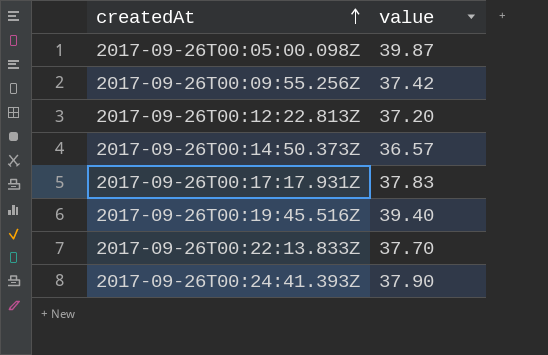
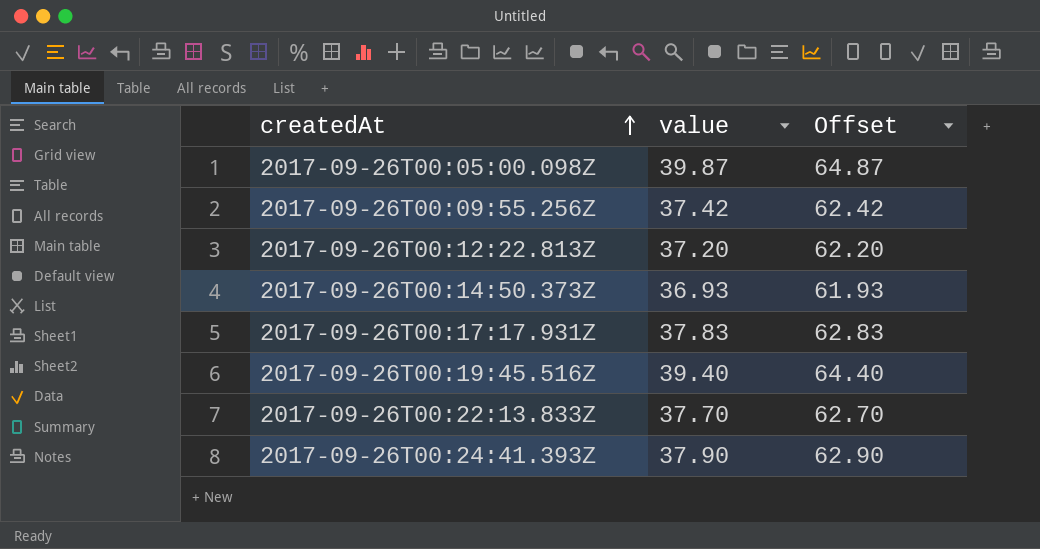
column Offset | formula: none -> [value] + 25
2017-09-26T00:14:50.373Z | value: 36.57 -> 36.93

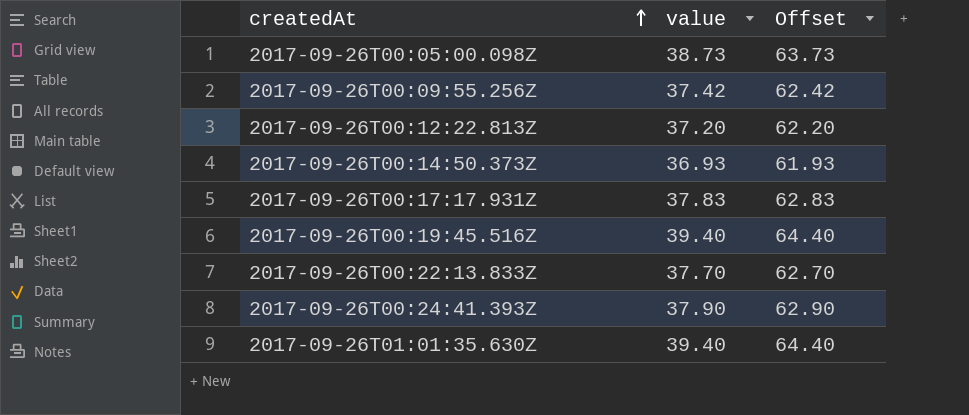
2017-09-26T00:05:00.098Z | value: 39.87 -> 38.73
2017-09-26T00:05:00.098Z | Offset: 64.87 -> 63.73
row 2017-09-26T01:01:35.630Z: none -> 39.40 | 64.40

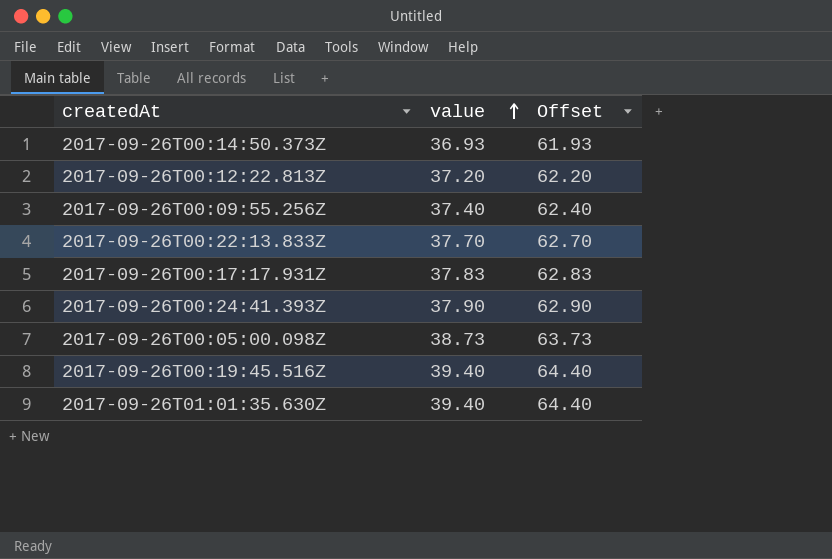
row order: createdAt ascending -> value ascending
2017-09-26T00:09:55.256Z | value: 37.42 -> 37.40
2017-09-26T00:09:55.256Z | Offset: 62.42 -> 62.40

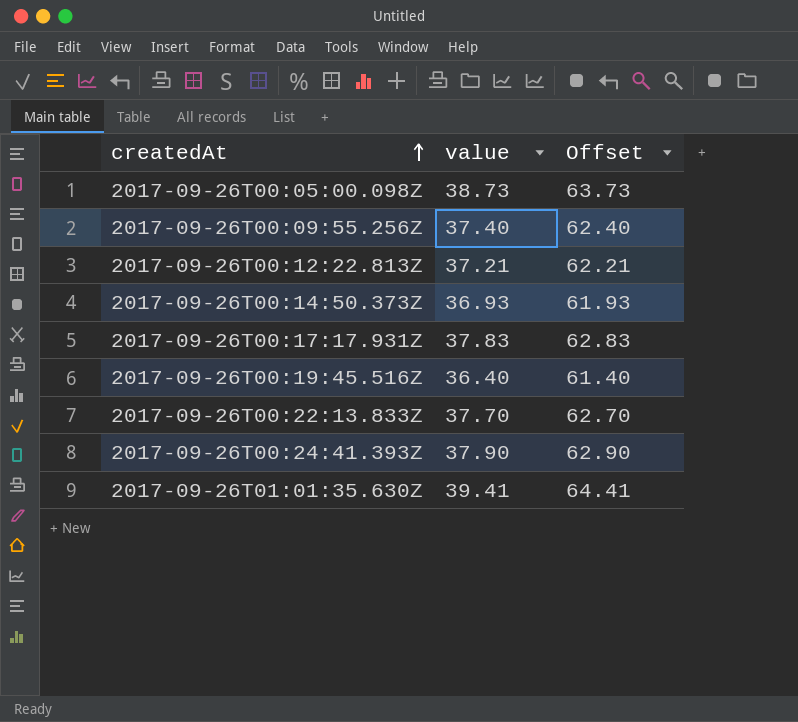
row order: value ascending -> createdAt ascending
2017-09-26T00:12:22.813Z | value: 37.20 -> 37.21
2017-09-26T00:12:22.813Z | Offset: 62.20 -> 62.21
2017-09-26T00:19:45.516Z | value: 39.40 -> 36.40
2017-09-26T00:19:45.516Z | Offset: 64.40 -> 61.40
2017-09-26T01:01:35.630Z | value: 39.40 -> 39.41
2017-09-26T01:01:35.630Z | Offset: 64.40 -> 64.41

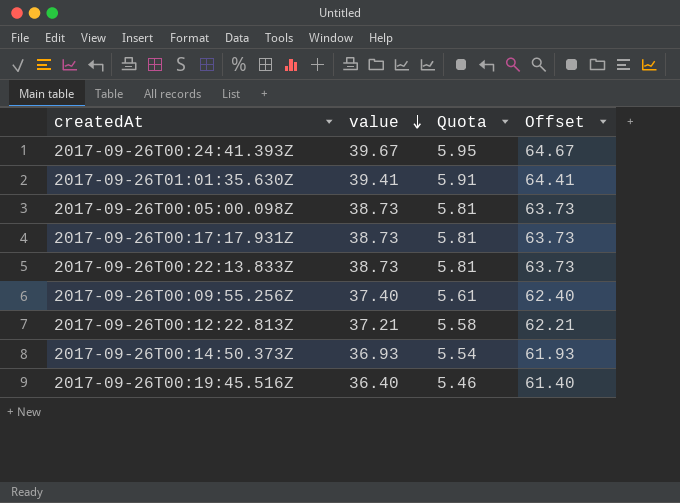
row order: createdAt ascending -> value descending
column Quota | formula: none -> [value] * 0.15
2017-09-26T00:24:41.393Z | value: 37.90 -> 39.67
2017-09-26T00:24:41.393Z | Offset: 62.90 -> 64.67
2017-09-26T00:17:17.931Z | value: 37.83 -> 38.73
2017-09-26T00:17:17.931Z | Offset: 62.83 -> 63.73
2017-09-26T00:22:13.833Z | value: 37.70 -> 38.73
2017-09-26T00:22:13.833Z | Offset: 62.70 -> 63.73

